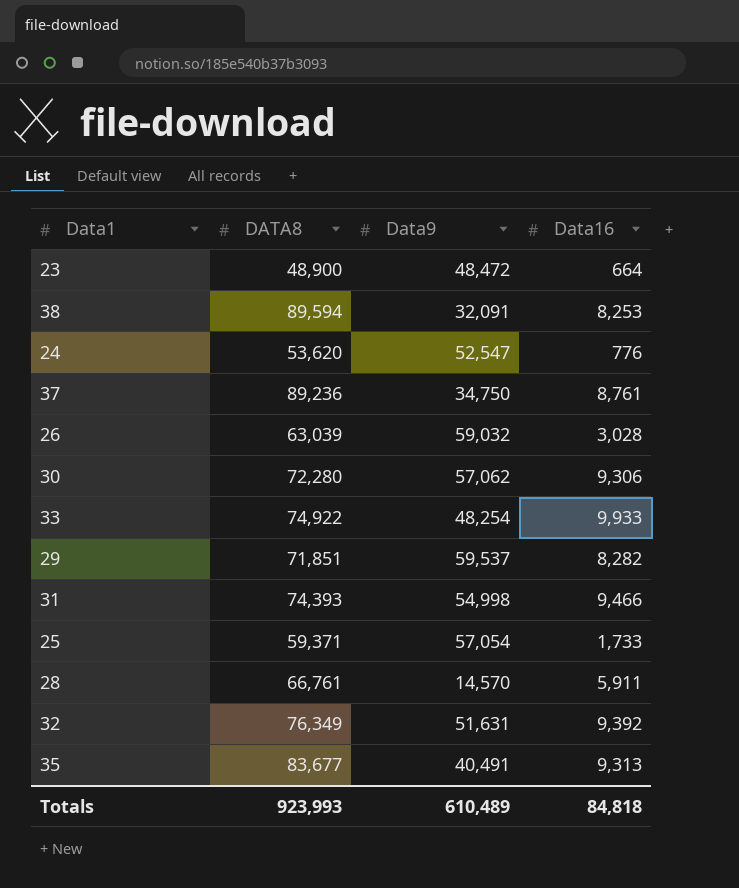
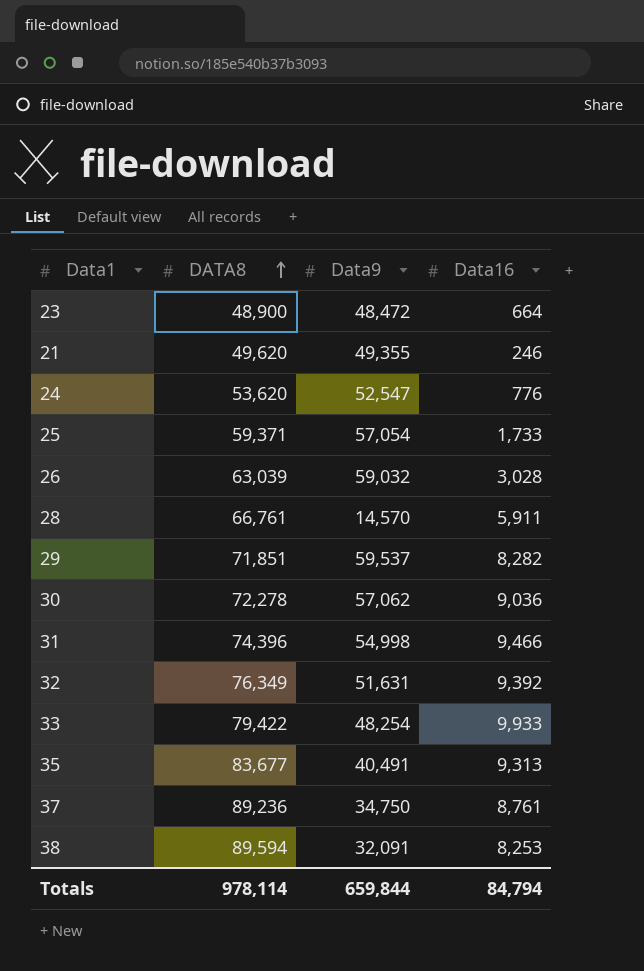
row order: none -> DATA8 ascending
row 21: none -> 49,620 | 49,355 | 246
30 | DATA8: 72,280 -> 72,278
30 | Data16: 9,306 -> 9,036
31 | DATA8: 74,393 -> 74,396
33 | DATA8: 74,922 -> 79,422
Totals | DATA8: 923,993 -> 978,114
Totals | Data9: 610,489 -> 659,844
Totals | Data16: 84,818 -> 84,794

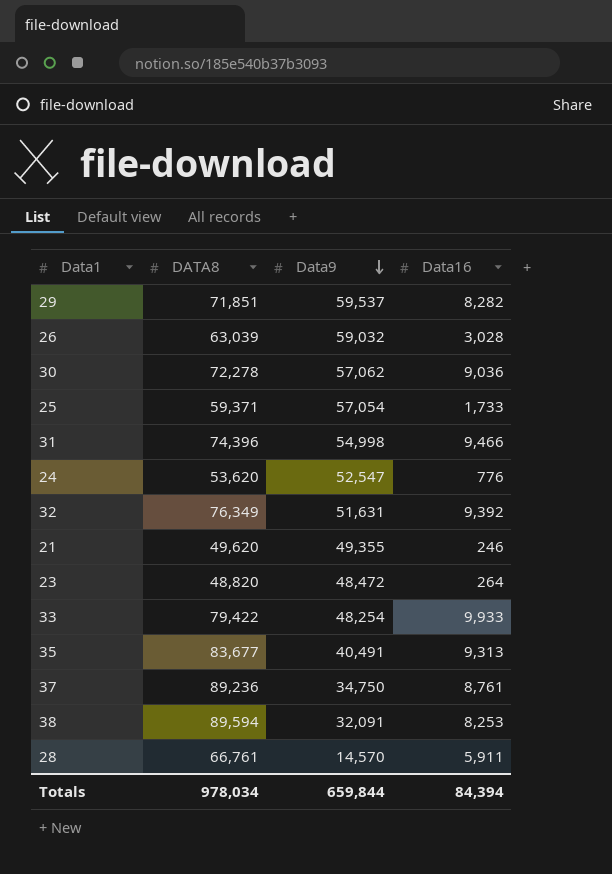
row order: DATA8 ascending -> Data9 descending
23 | DATA8: 48,900 -> 48,820
23 | Data16: 664 -> 264
Totals | DATA8: 978,114 -> 978,034
Totals | Data16: 84,794 -> 84,394

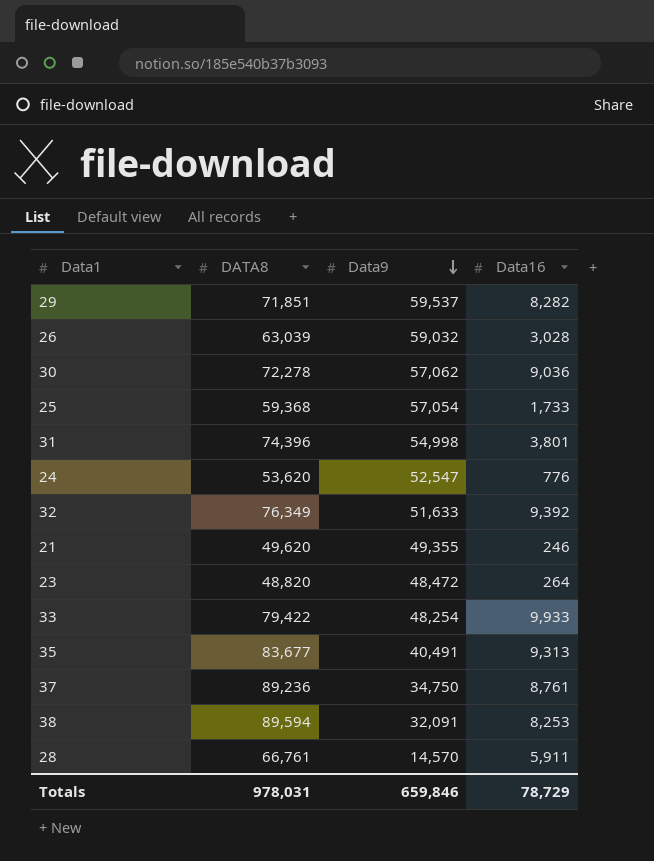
25 | DATA8: 59,371 -> 59,368
31 | Data16: 9,466 -> 3,801
32 | Data9: 51,631 -> 51,633
Totals | DATA8: 978,034 -> 978,031
Totals | Data9: 659,844 -> 659,846
Totals | Data16: 84,394 -> 78,729

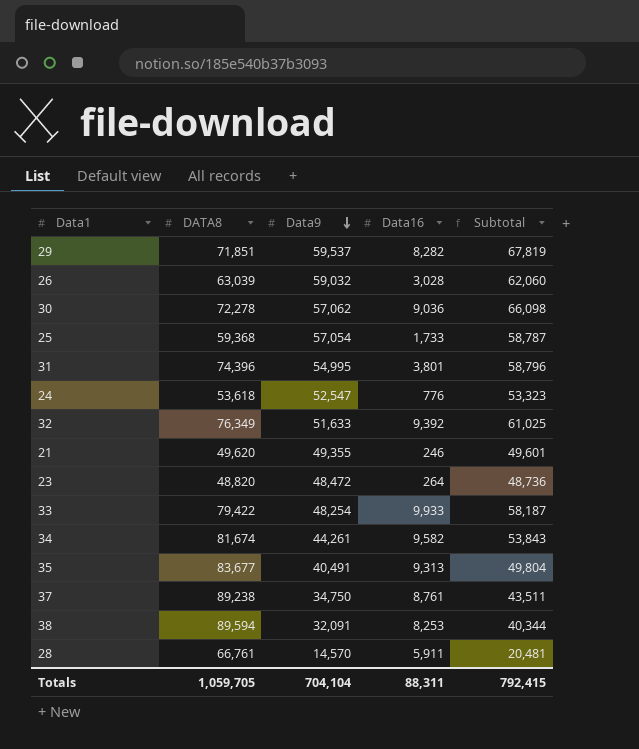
column Subtotal | formula: none -> [Data9] + [Data16]
31 | Data9: 54,998 -> 54,995
24 | DATA8: 53,620 -> 53,618
row 34: none -> 81,674 | 44,261 | 9,582 | 53,843
37 | DATA8: 89,236 -> 89,238
Totals | DATA8: 978,031 -> 1,059,705
Totals | Data9: 659,846 -> 704,104
Totals | Data16: 78,729 -> 88,311

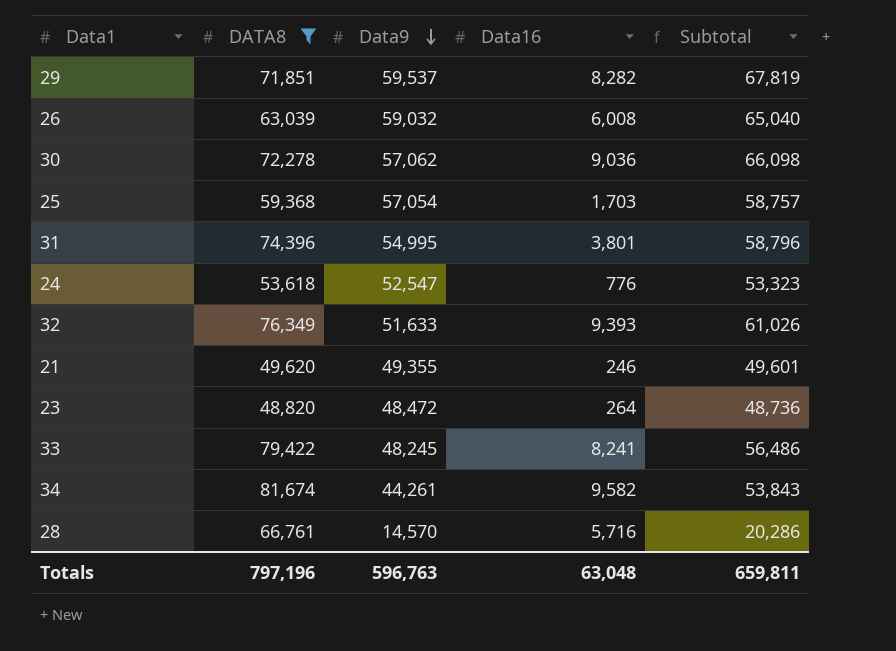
filter: none -> DATA8 <= 81,674
26 | Data16: 3,028 -> 6,008
26 | Subtotal: 62,060 -> 65,040
25 | Data16: 1,733 -> 1,703
25 | Subtotal: 58,787 -> 58,757
32 | Data16: 9,392 -> 9,393
32 | Subtotal: 61,025 -> 61,026
33 | Data9: 48,254 -> 48,245
33 | Data16: 9,933 -> 8,241
33 | Subtotal: 58,187 -> 56,486
28 | Data16: 5,911 -> 5,716
28 | Subtotal: 20,481 -> 20,286
Totals | DATA8: 1,059,705 -> 797,196
Totals | Data9: 704,104 -> 596,763
Totals | Data16: 88,311 -> 63,048
Totals | Subtotal: 792,415 -> 659,811

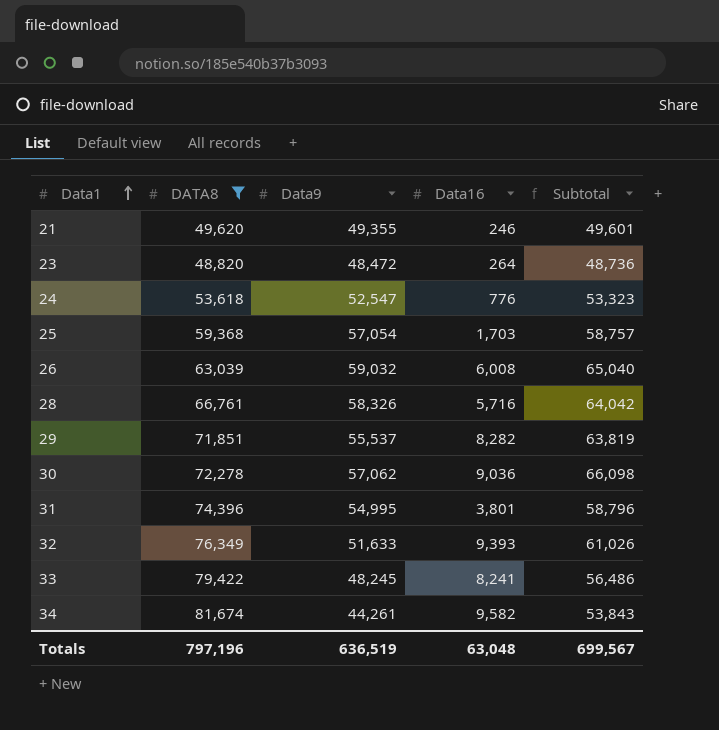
row order: Data9 descending -> Data1 ascending
28 | Data9: 14,570 -> 58,326
28 | Subtotal: 20,286 -> 64,042
29 | Data9: 59,537 -> 55,537
29 | Subtotal: 67,819 -> 63,819
Totals | Data9: 596,763 -> 636,519
Totals | Subtotal: 659,811 -> 699,567

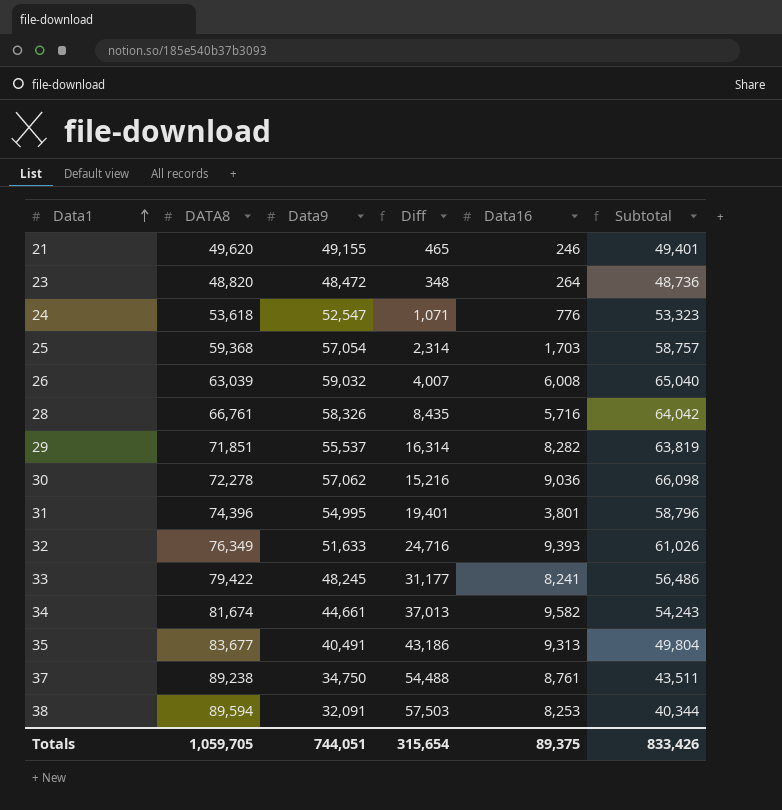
filter: DATA8 <= 81,674 -> none
column Diff | formula: none -> [DATA8] - [Data9]
21 | Data9: 49,355 -> 49,155
21 | Subtotal: 49,601 -> 49,401
34 | Data9: 44,261 -> 44,661
34 | Subtotal: 53,843 -> 54,243
Totals | DATA8: 797,196 -> 1,059,705
Totals | Data9: 636,519 -> 744,051
Totals | Data16: 63,048 -> 89,375
Totals | Subtotal: 699,567 -> 833,426

